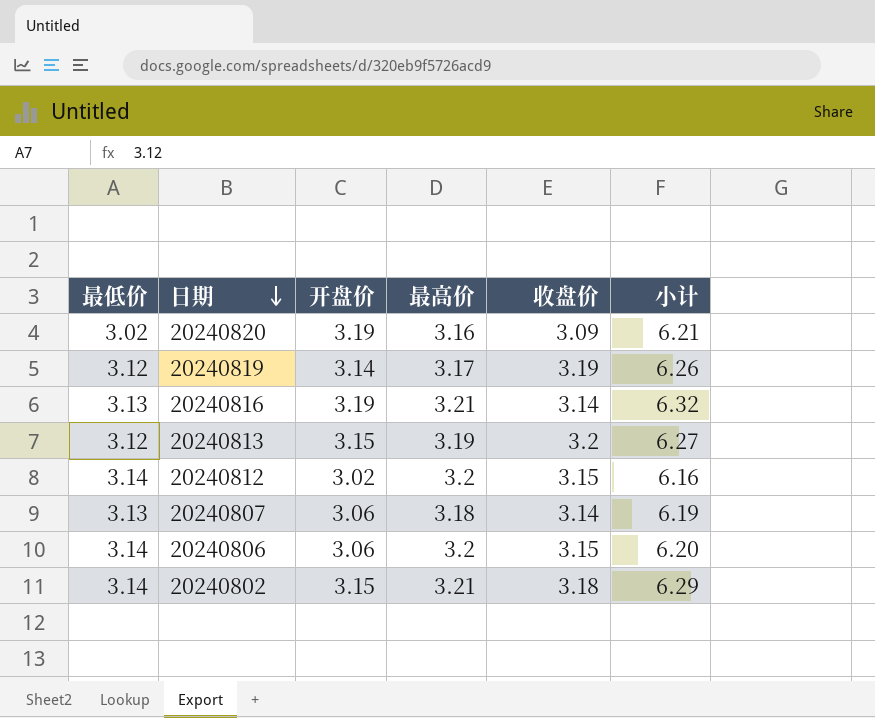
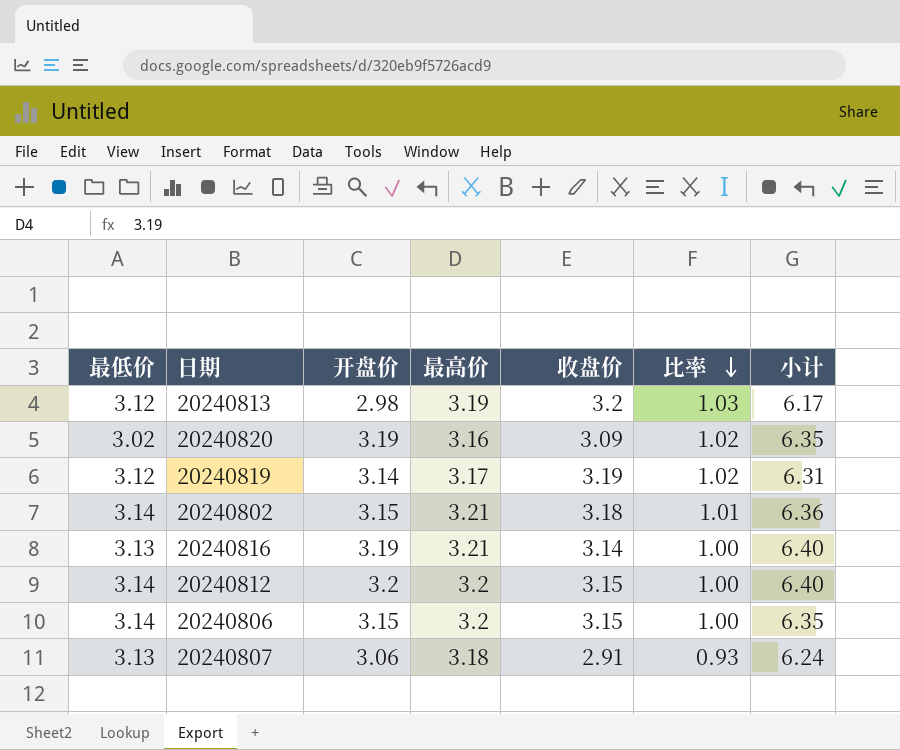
row order: 日期 descending -> 比率 descending
column 比率 | formula: none -> [收盘价] / [最低价]
column 小计 | formula: [最低价] + [开盘价] -> [开盘价] + [最高价]
20240813 | 开盘价: 3.15 -> 2.98
20240812 | 开盘价: 3.02 -> 3.2
20240806 | 开盘价: 3.06 -> 3.15
20240807 | 收盘价: 3.14 -> 2.91

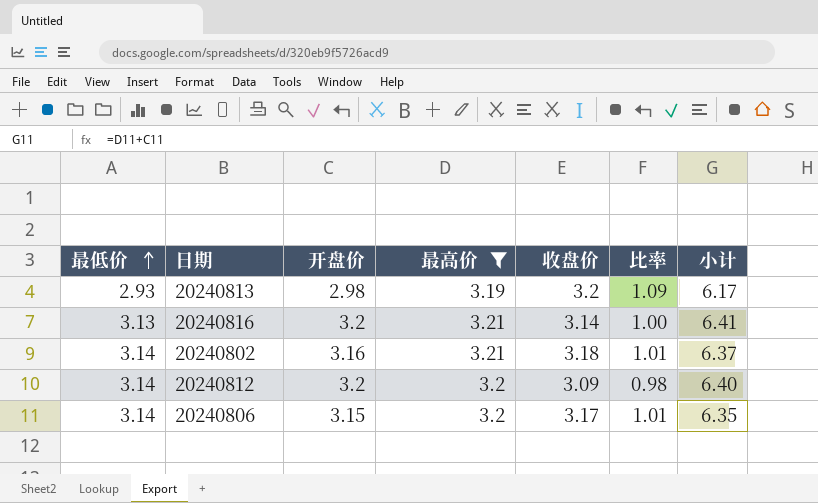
filter: none -> 最高价 >= 3.19
row order: 比率 descending -> 最低价 ascending
20240813 | 最低价: 3.12 -> 2.93
20240813 | 比率: 1.03 -> 1.09
20240816 | 开盘价: 3.19 -> 3.2
20240816 | 小计: 6.40 -> 6.41
20240802 | 开盘价: 3.15 -> 3.16
20240802 | 小计: 6.36 -> 6.37
20240812 | 收盘价: 3.15 -> 3.09
20240812 | 比率: 1.00 -> 0.98
20240806 | 收盘价: 3.15 -> 3.17
20240806 | 比率: 1.00 -> 1.01

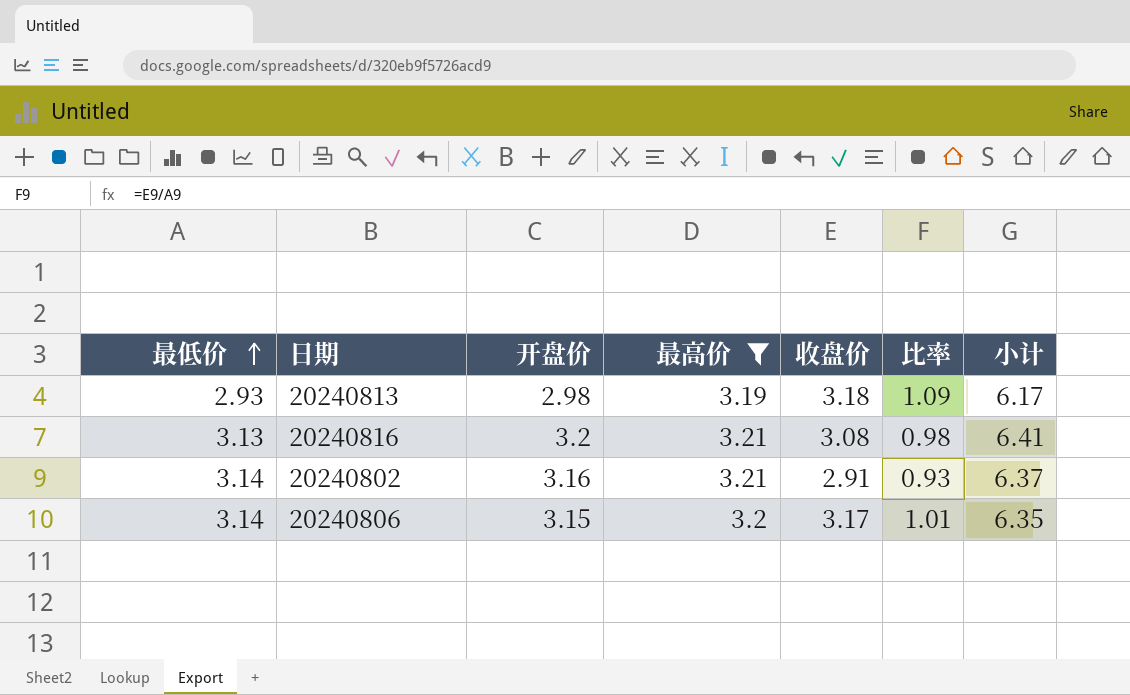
row 20240812: 3.14 | 3.2 | 3.2 | 3.09 | 0.98 | 6.40 -> none
20240813 | 收盘价: 3.2 -> 3.18
20240816 | 收盘价: 3.14 -> 3.08
20240816 | 比率: 1.00 -> 0.98
20240802 | 收盘价: 3.18 -> 2.91
20240802 | 比率: 1.01 -> 0.93

